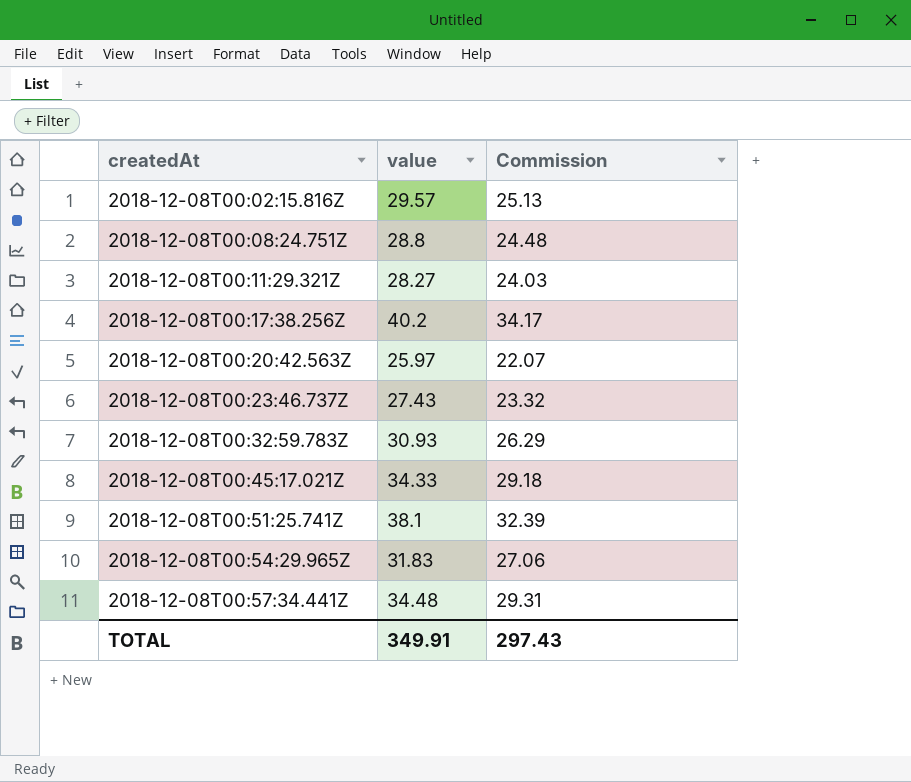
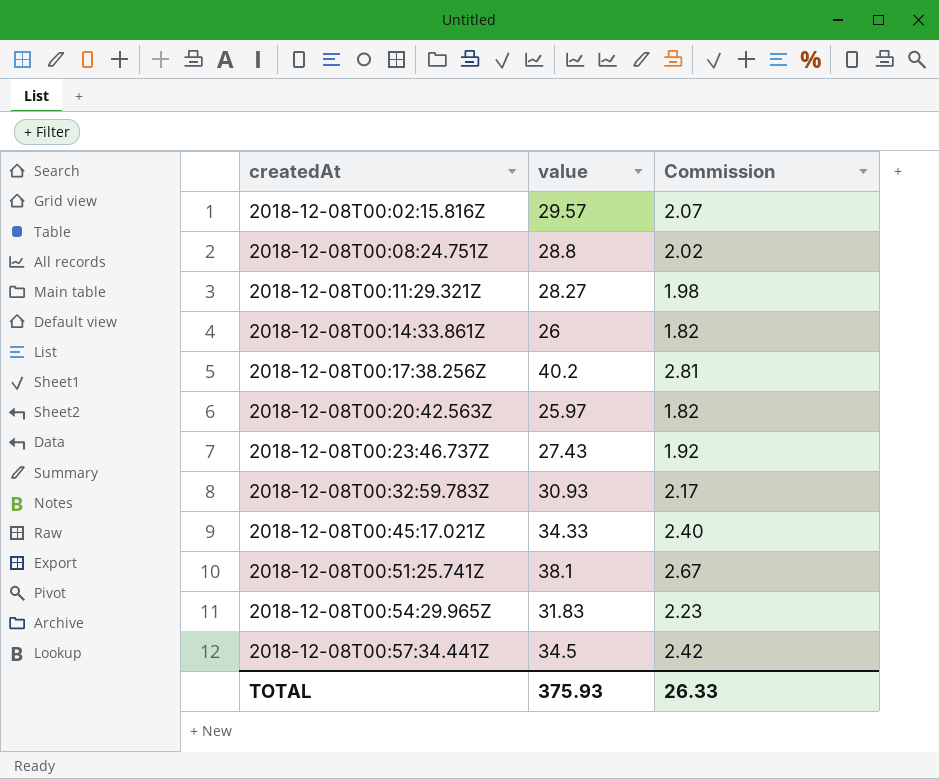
column Commission | formula: [value] * 0.85 -> [value] * 0.07
row 2018-12-08T00:14:33.861Z: none -> 26 | 1.82
2018-12-08T00:57:34.441Z | value: 34.48 -> 34.5
TOTAL | value: 349.91 -> 375.93
TOTAL | Commission: 297.43 -> 26.33

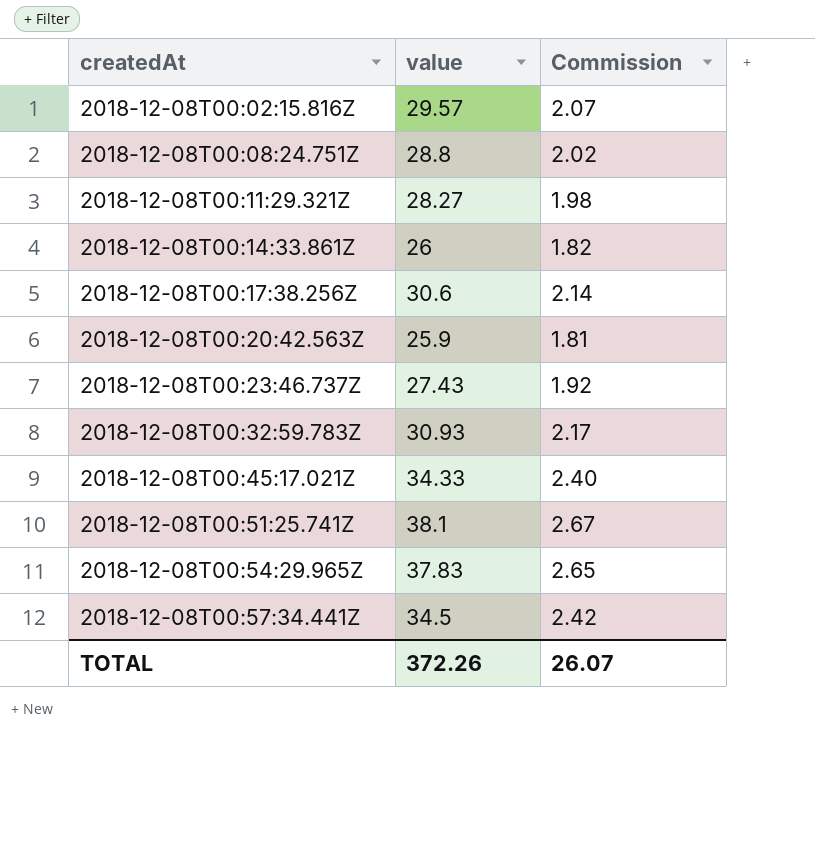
2018-12-08T00:17:38.256Z | value: 40.2 -> 30.6
2018-12-08T00:17:38.256Z | Commission: 2.81 -> 2.14
2018-12-08T00:20:42.563Z | value: 25.97 -> 25.9
2018-12-08T00:20:42.563Z | Commission: 1.82 -> 1.81
2018-12-08T00:54:29.965Z | value: 31.83 -> 37.83
2018-12-08T00:54:29.965Z | Commission: 2.23 -> 2.65
TOTAL | value: 375.93 -> 372.26
TOTAL | Commission: 26.33 -> 26.07

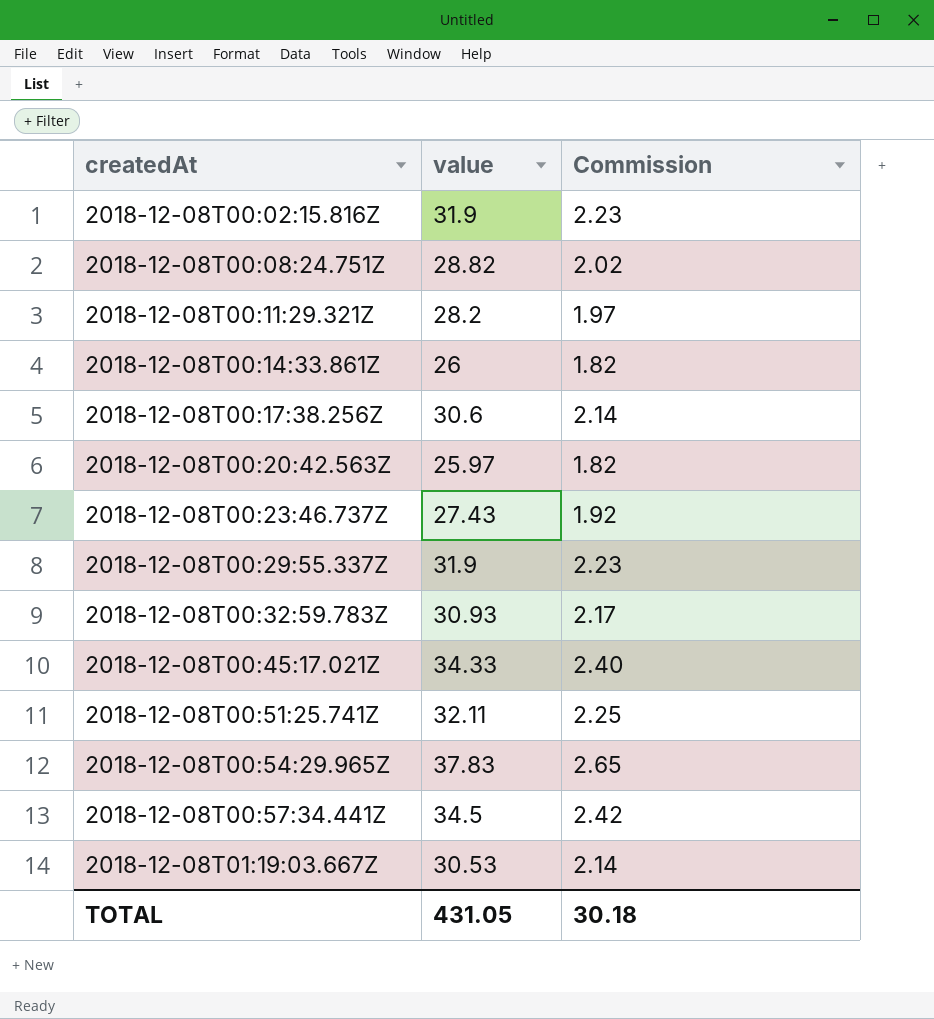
2018-12-08T00:02:15.816Z | value: 29.57 -> 31.9
2018-12-08T00:02:15.816Z | Commission: 2.07 -> 2.23
2018-12-08T00:08:24.751Z | value: 28.8 -> 28.82
2018-12-08T00:11:29.321Z | value: 28.27 -> 28.2
2018-12-08T00:11:29.321Z | Commission: 1.98 -> 1.97
2018-12-08T00:20:42.563Z | value: 25.9 -> 25.97
2018-12-08T00:20:42.563Z | Commission: 1.81 -> 1.82
row 2018-12-08T00:29:55.337Z: none -> 31.9 | 2.23
2018-12-08T00:51:25.741Z | value: 38.1 -> 32.11
2018-12-08T00:51:25.741Z | Commission: 2.67 -> 2.25
row 2018-12-08T01:19:03.667Z: none -> 30.53 | 2.14
TOTAL | value: 372.26 -> 431.05
TOTAL | Commission: 26.07 -> 30.18

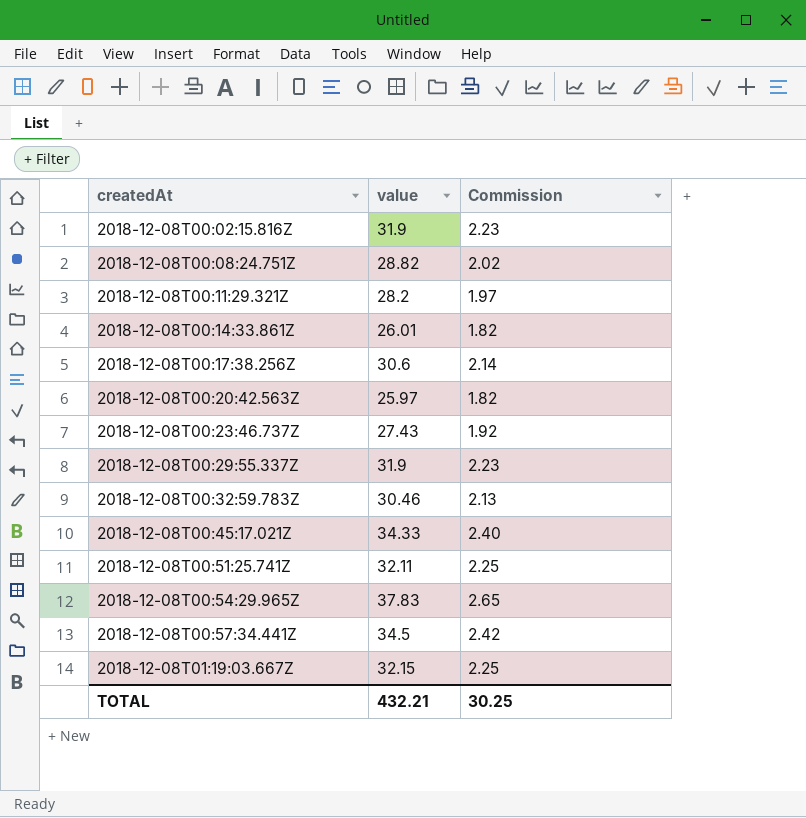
2018-12-08T00:14:33.861Z | value: 26 -> 26.01
2018-12-08T00:32:59.783Z | value: 30.93 -> 30.46
2018-12-08T00:32:59.783Z | Commission: 2.17 -> 2.13
2018-12-08T01:19:03.667Z | value: 30.53 -> 32.15
2018-12-08T01:19:03.667Z | Commission: 2.14 -> 2.25
TOTAL | value: 431.05 -> 432.21
TOTAL | Commission: 30.18 -> 30.25

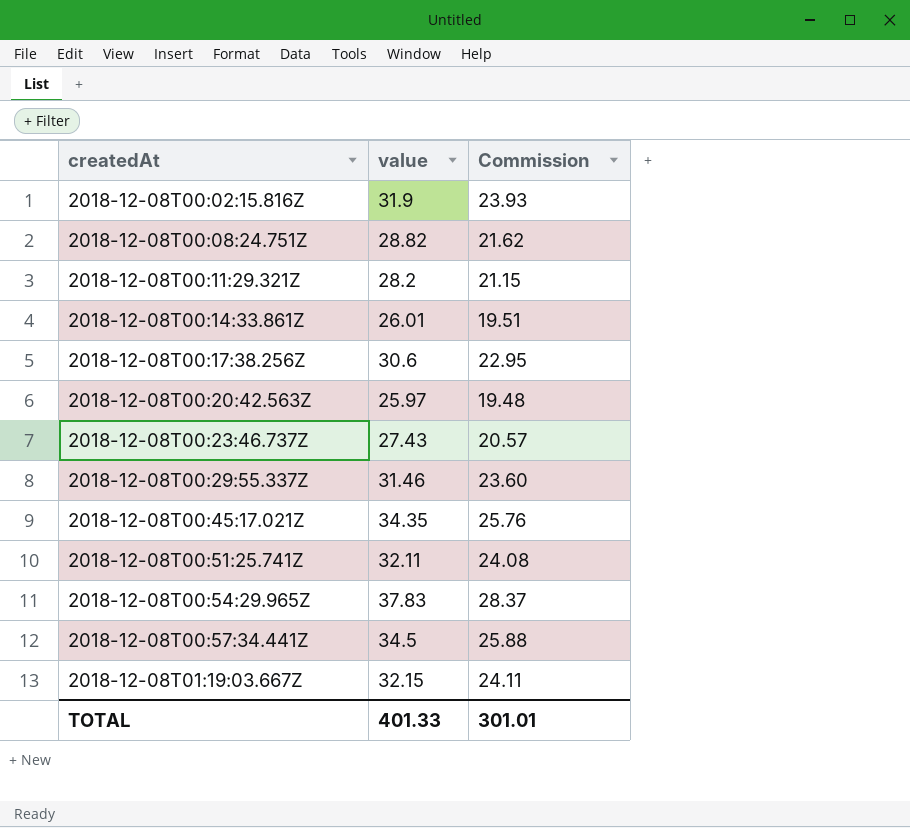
column Commission | formula: [value] * 0.07 -> [value] * 0.75
row 2018-12-08T00:32:59.783Z: 30.46 | 2.13 -> none
2018-12-08T00:29:55.337Z | value: 31.9 -> 31.46
2018-12-08T00:45:17.021Z | value: 34.33 -> 34.35
TOTAL | value: 432.21 -> 401.33
TOTAL | Commission: 30.25 -> 301.01

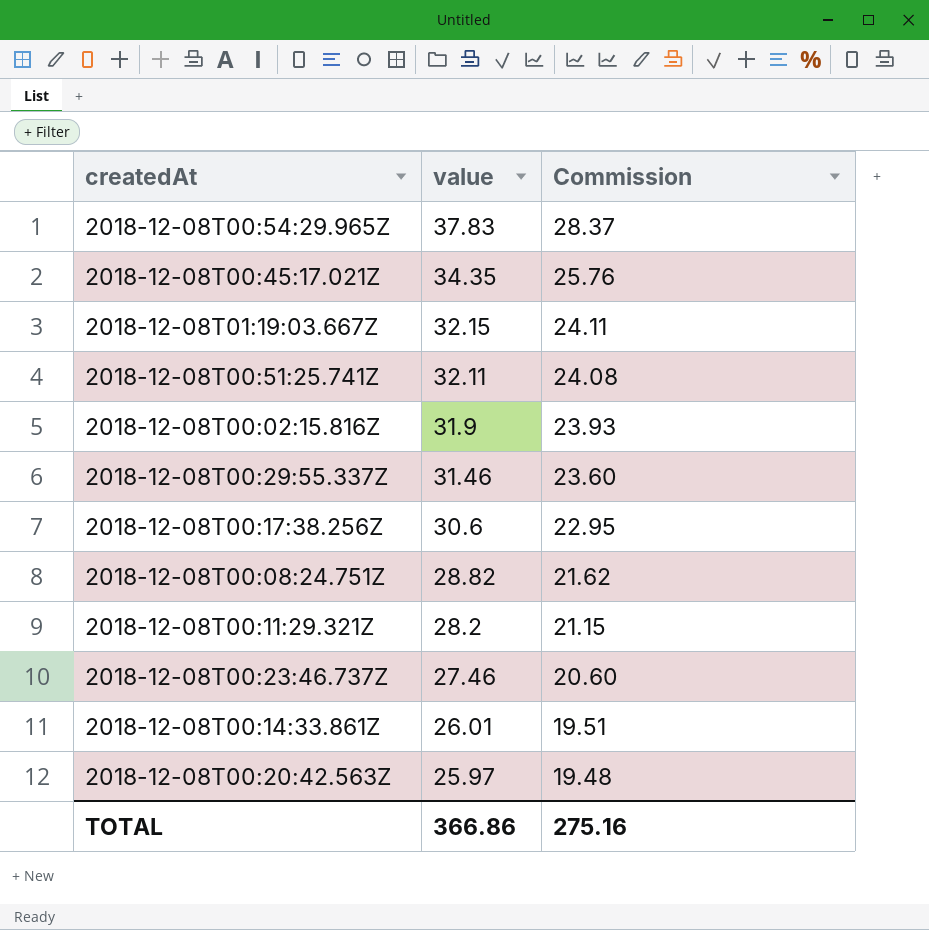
row order: createdAt ascending -> value descending
row 2018-12-08T00:57:34.441Z: 34.5 | 25.88 -> none
2018-12-08T00:23:46.737Z | value: 27.43 -> 27.46
2018-12-08T00:23:46.737Z | Commission: 20.57 -> 20.60
TOTAL | value: 401.33 -> 366.86
TOTAL | Commission: 301.01 -> 275.16

